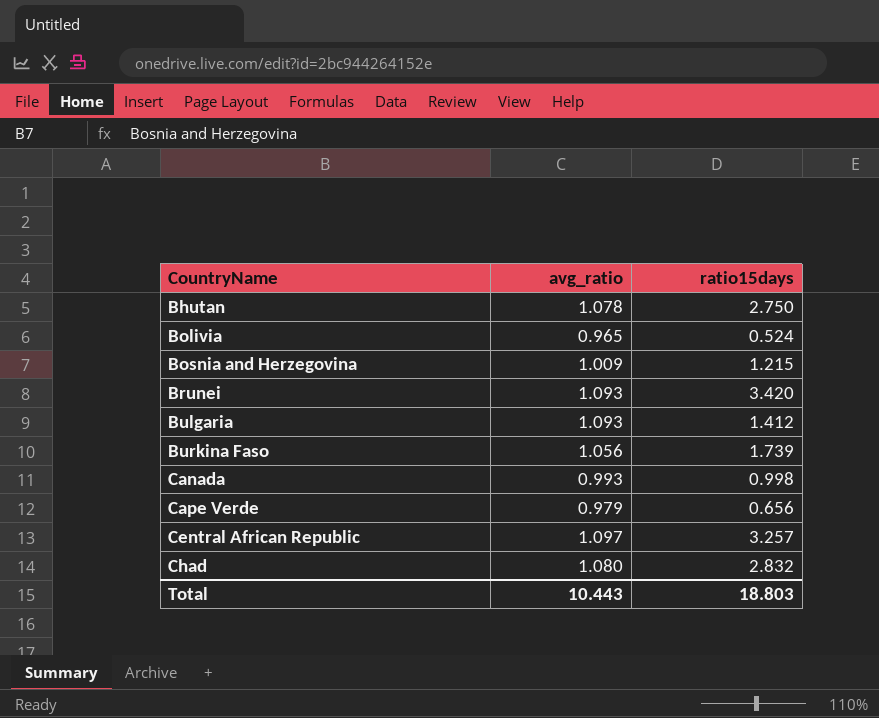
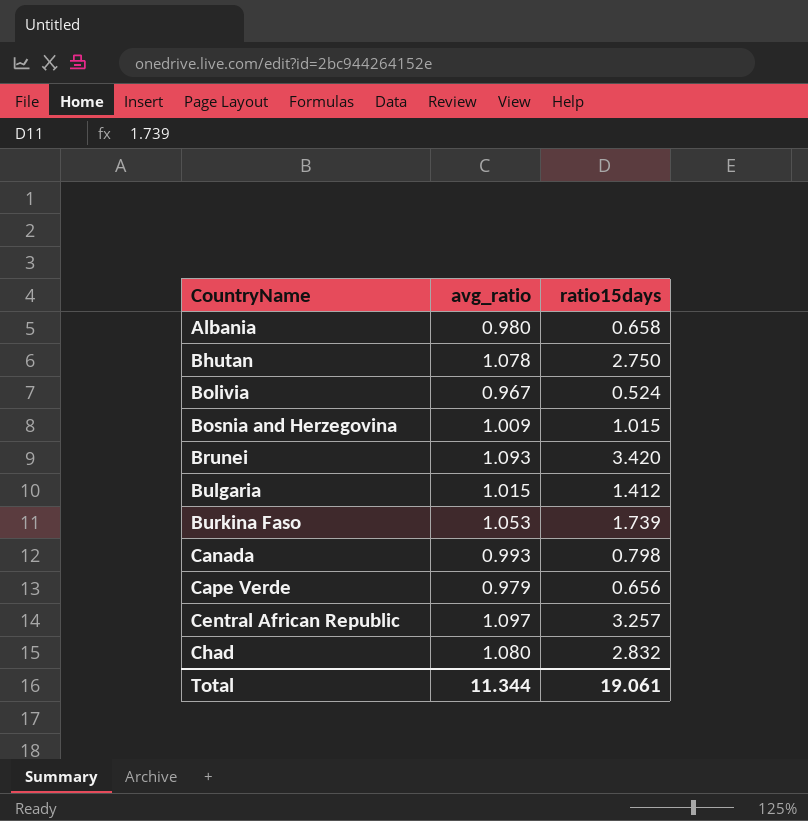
row Albania: none -> 0.980 | 0.658
Bolivia | avg_ratio: 0.965 -> 0.967
Bosnia and Herzegovina | ratio15days: 1.215 -> 1.015
Bulgaria | avg_ratio: 1.093 -> 1.015
Burkina Faso | avg_ratio: 1.056 -> 1.053
Canada | ratio15days: 0.998 -> 0.798
Total | avg_ratio: 10.443 -> 11.344
Total | ratio15days: 18.803 -> 19.061

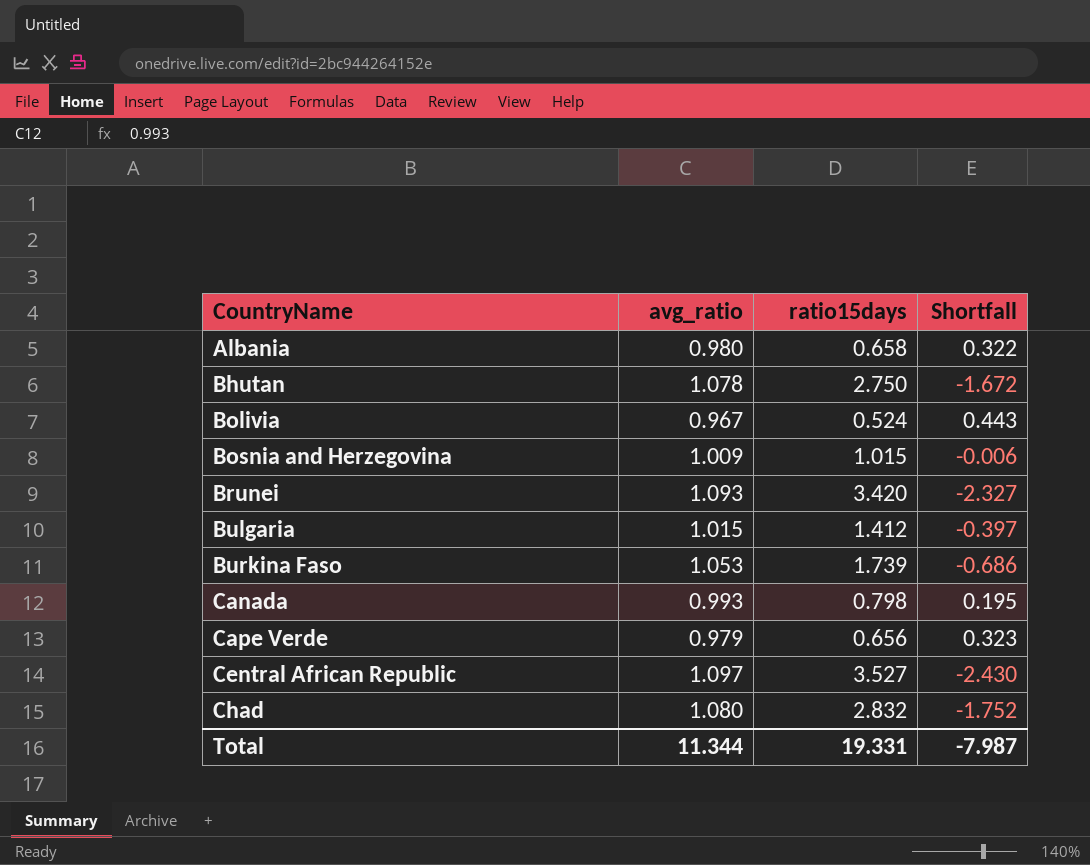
column Shortfall | formula: none -> [avg_ratio] - [ratio15days]
Central African Republic | ratio15days: 3.257 -> 3.527
Total | ratio15days: 19.061 -> 19.331

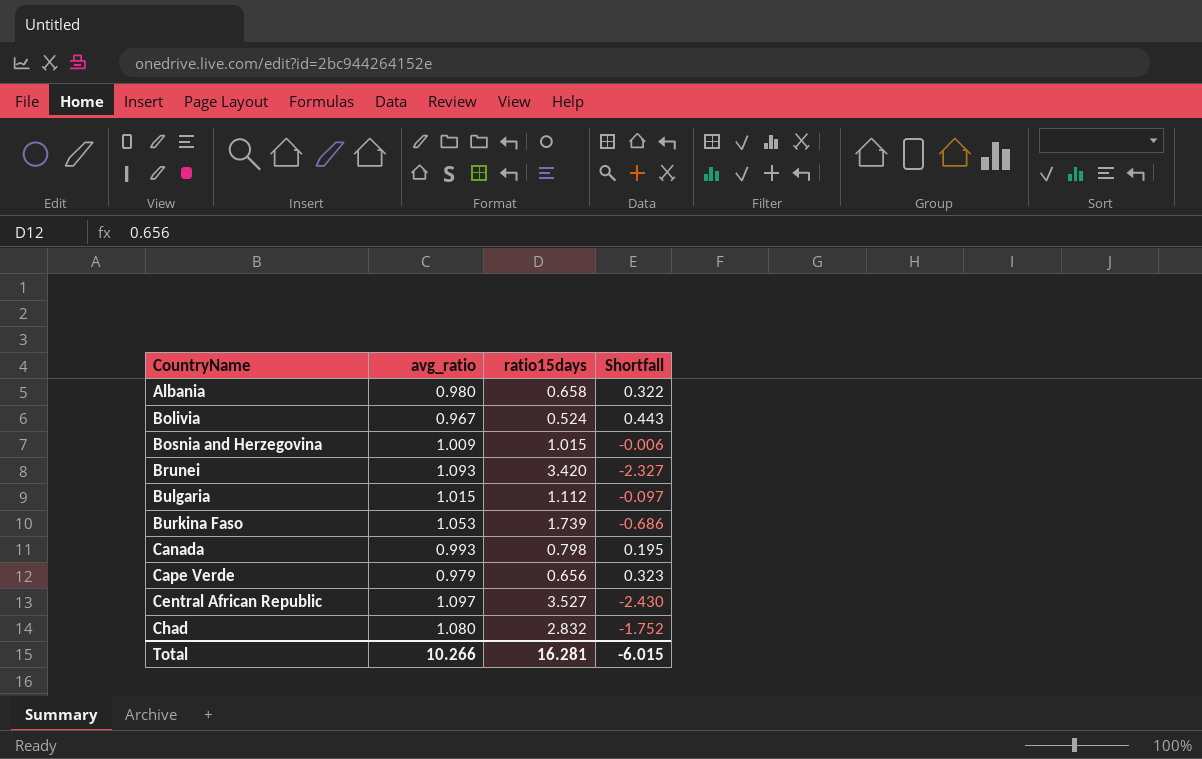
row Bhutan: 1.078 | 2.750 | -1.672 -> none
Bulgaria | ratio15days: 1.412 -> 1.112
Bulgaria | Shortfall: -0.397 -> -0.097
Total | avg_ratio: 11.344 -> 10.266
Total | ratio15days: 19.331 -> 16.281
Total | Shortfall: -7.987 -> -6.015

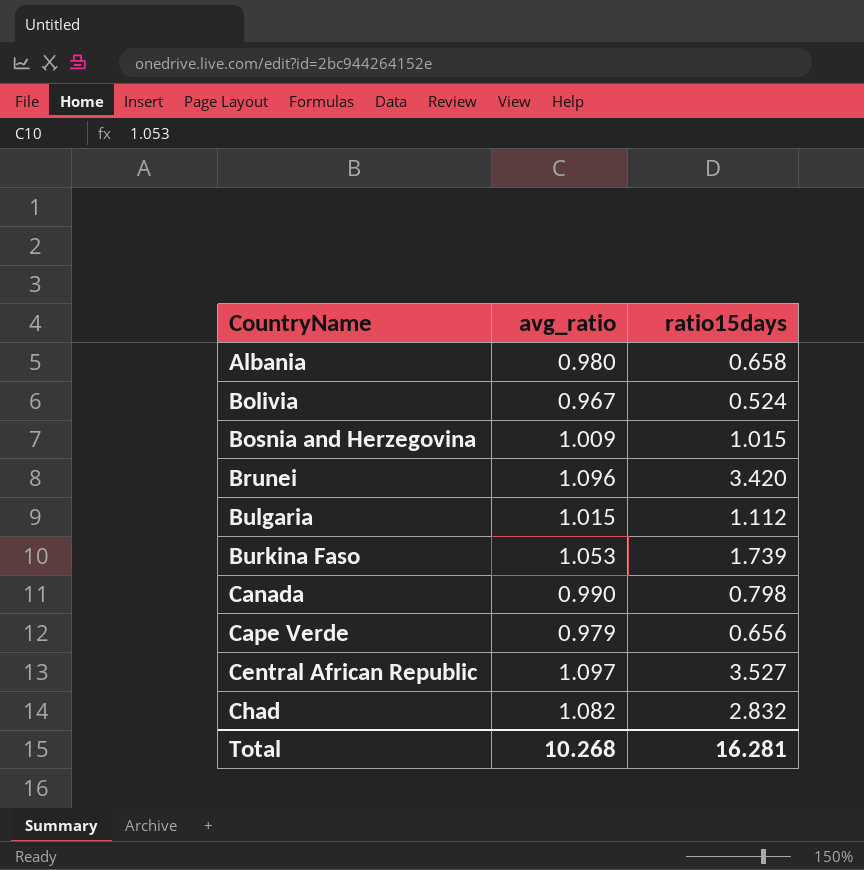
column Shortfall | formula: [avg_ratio] - [ratio15days] -> none
Brunei | avg_ratio: 1.093 -> 1.096
Canada | avg_ratio: 0.993 -> 0.990
Chad | avg_ratio: 1.080 -> 1.082
Total | avg_ratio: 10.266 -> 10.268

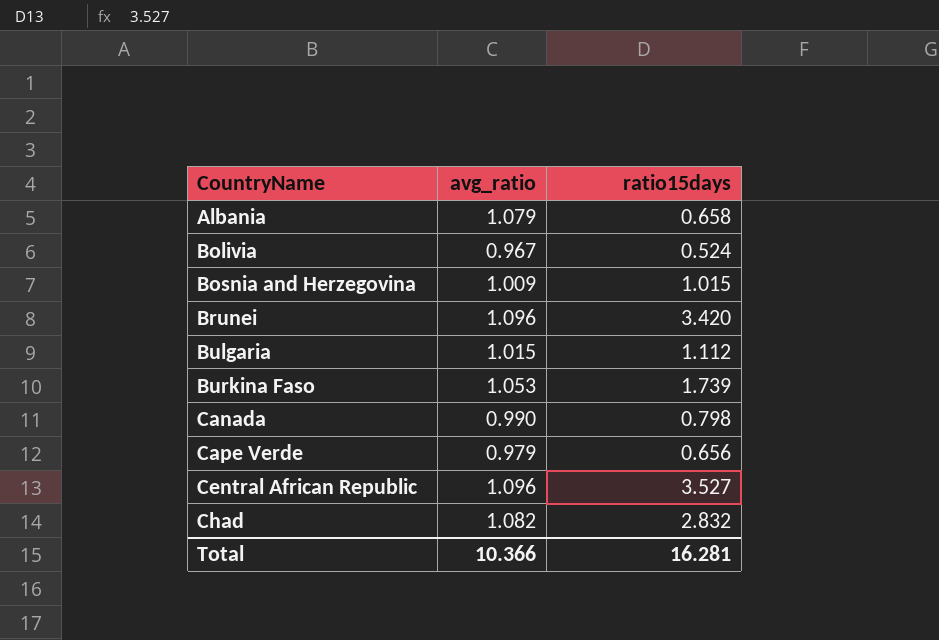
Albania | avg_ratio: 0.980 -> 1.079
Central African Republic | avg_ratio: 1.097 -> 1.096
Total | avg_ratio: 10.268 -> 10.366

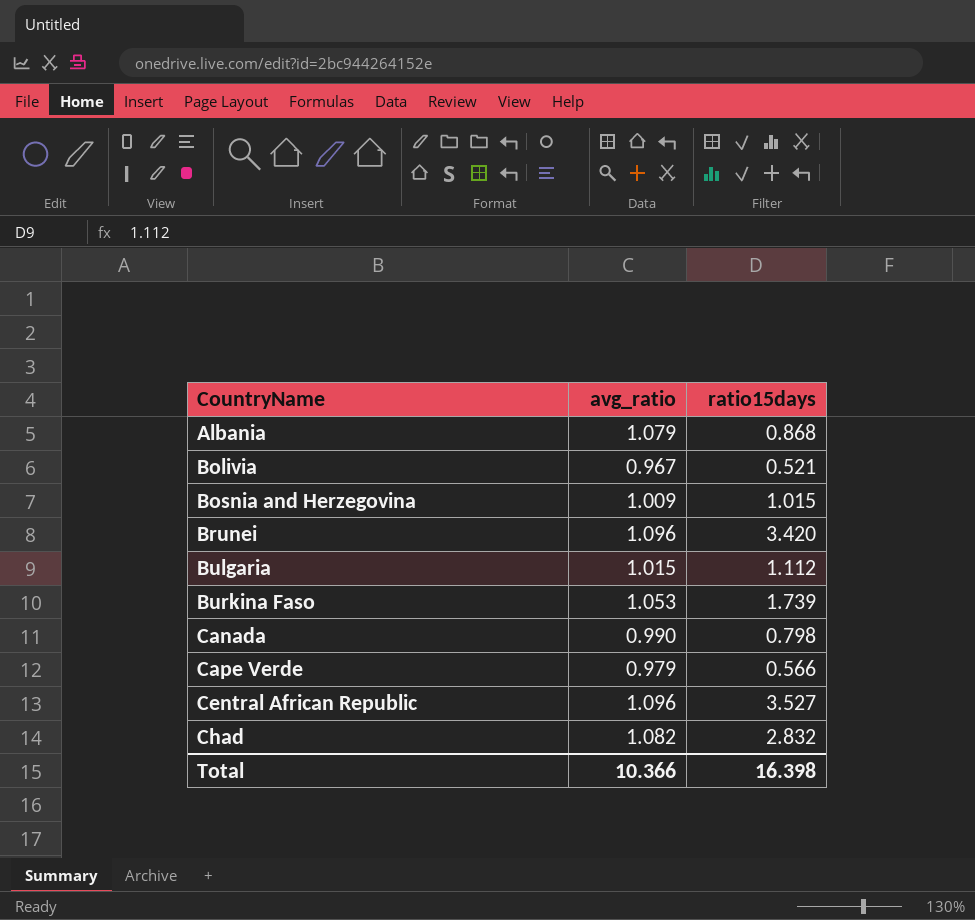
Albania | ratio15days: 0.658 -> 0.868
Bolivia | ratio15days: 0.524 -> 0.521
Cape Verde | ratio15days: 0.656 -> 0.566
Total | ratio15days: 16.281 -> 16.398

